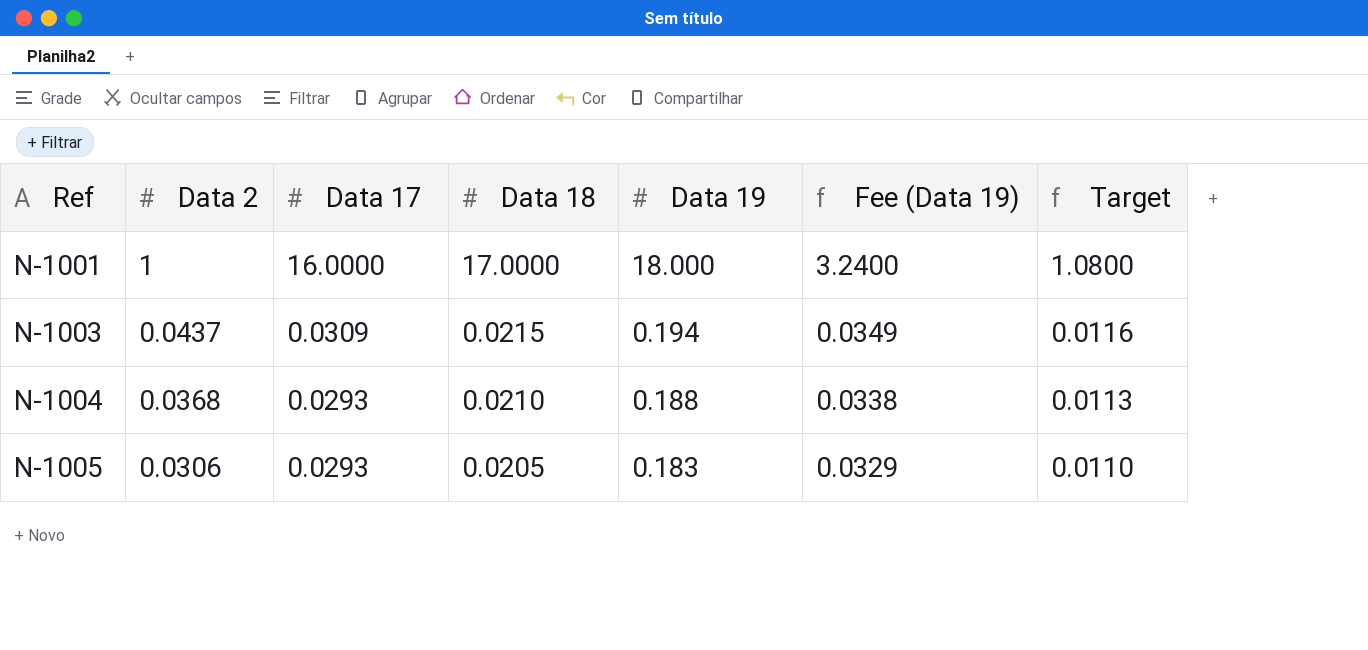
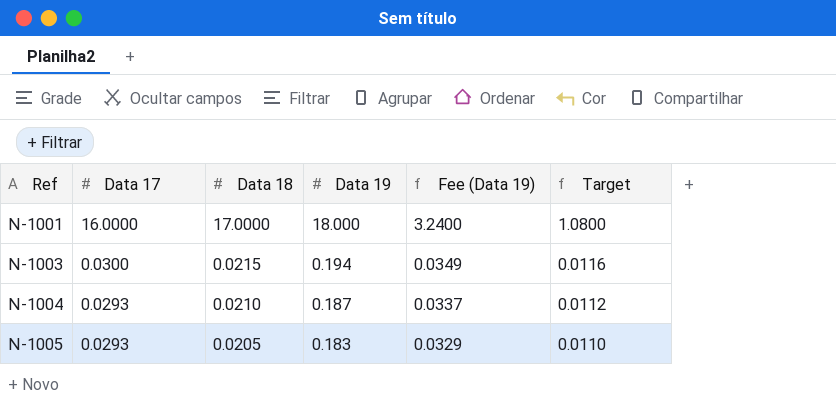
column Data 2 | position: 2 -> none
N-1003 | Data 17: 0.0309 -> 0.0300
N-1004 | Data 19: 0.188 -> 0.187
N-1004 | Fee (Data 19): 0.0338 -> 0.0337
N-1004 | Target: 0.0113 -> 0.0112

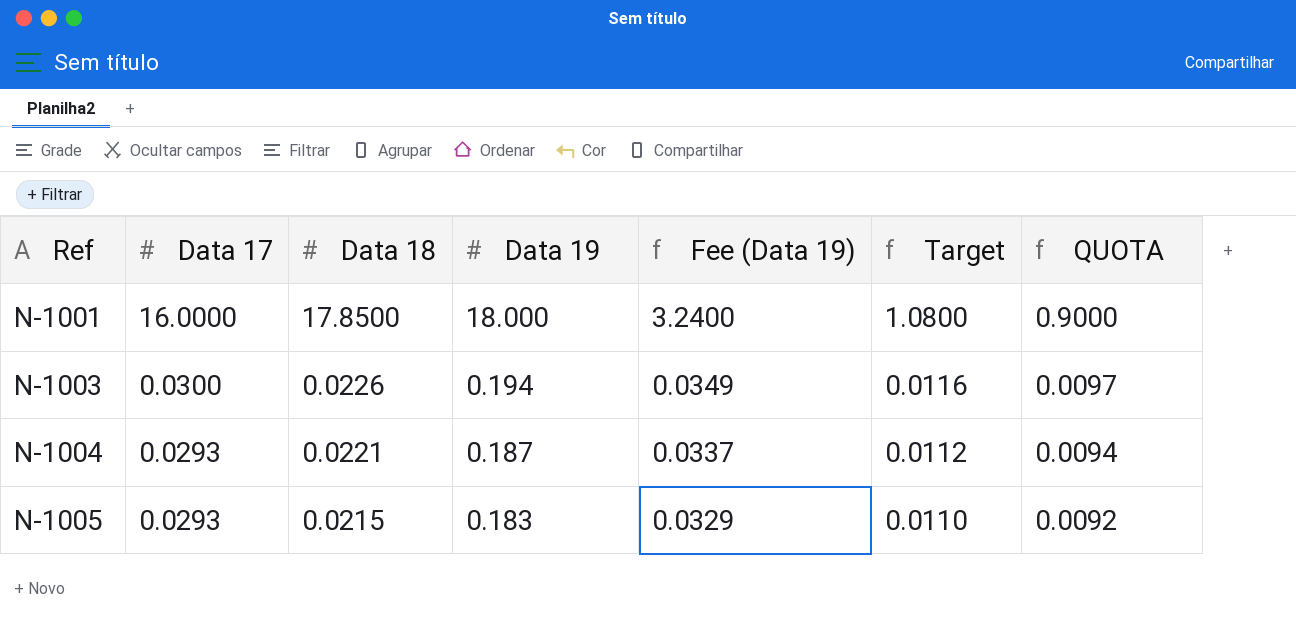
column QUOTA | formula: none -> [Data 19] * 0.05
N-1001 | Data 18: 17.0000 -> 17.8500
N-1003 | Data 18: 0.0215 -> 0.0226
N-1004 | Data 18: 0.0210 -> 0.0221
N-1005 | Data 18: 0.0205 -> 0.0215

